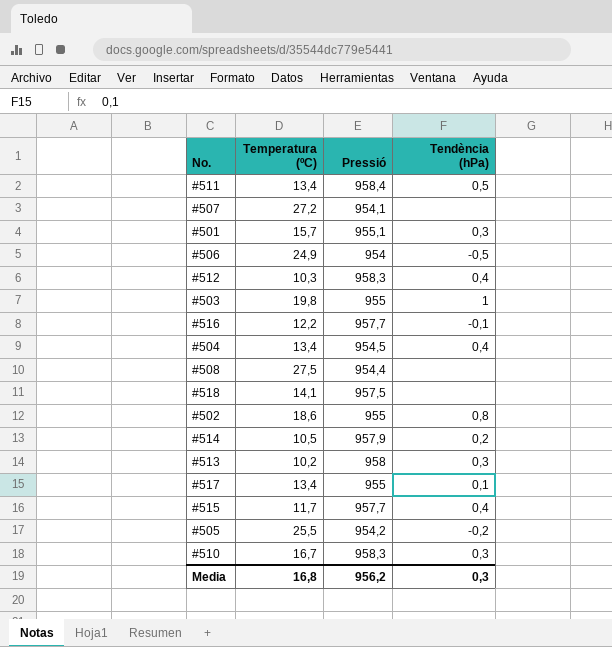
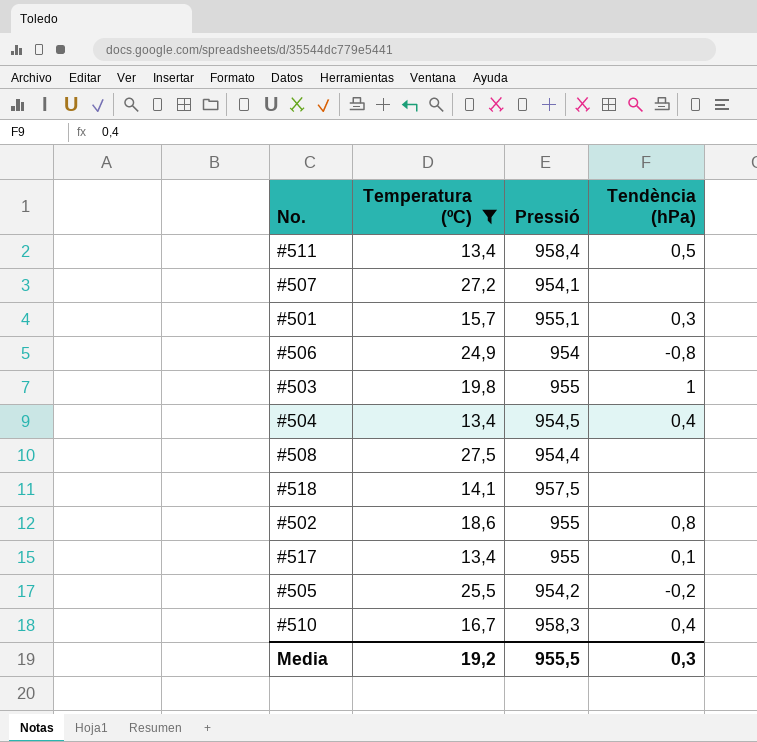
filter: none -> Temperatura (ºC) >= 13,4
#506 | Tendència (hPa): -0,5 -> -0,8
#510 | Tendència (hPa): 0,3 -> 0,4
Media | Temperatura (ºC): 16,8 -> 19,2
Media | Pressió: 956,2 -> 955,5

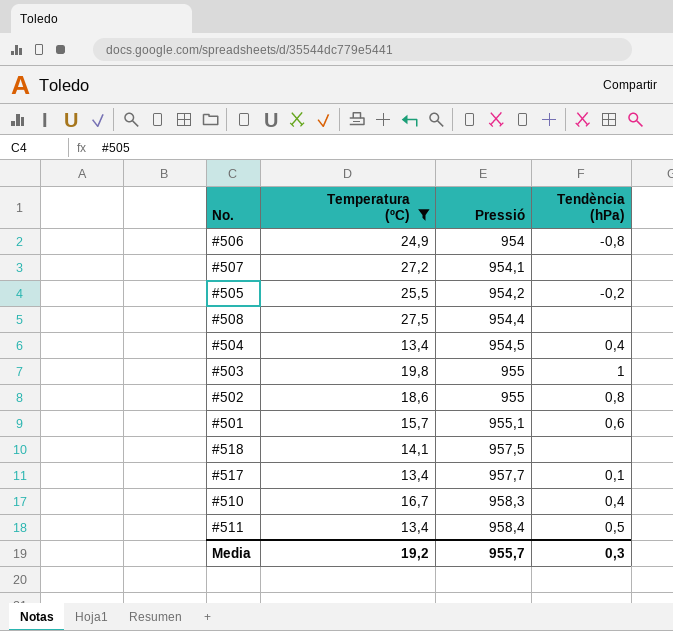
row order: none -> Pressió ascending
#501 | Tendència (hPa): 0,3 -> 0,6
#517 | Pressió: 955 -> 957,7
Media | Pressió: 955,5 -> 955,7

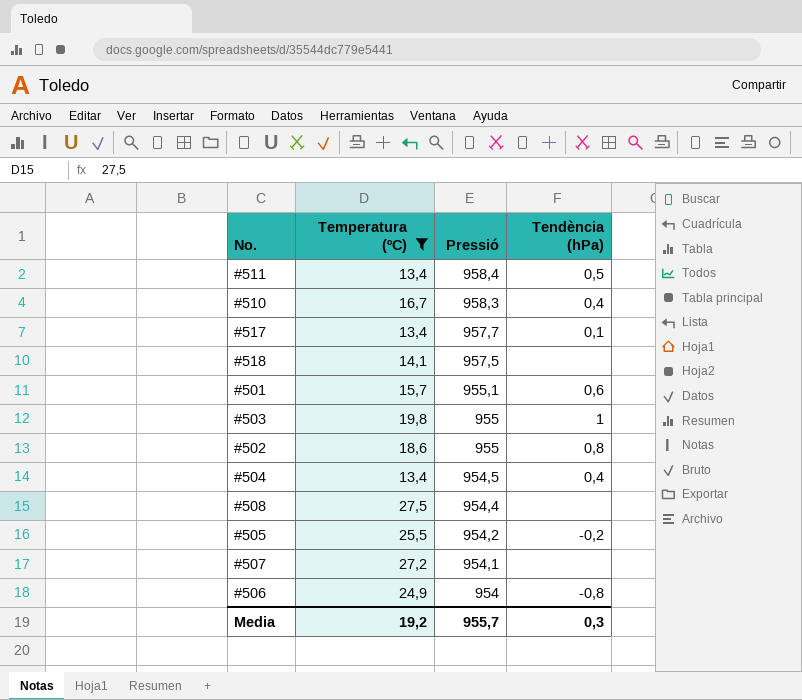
row order: Pressió ascending -> Pressió descending

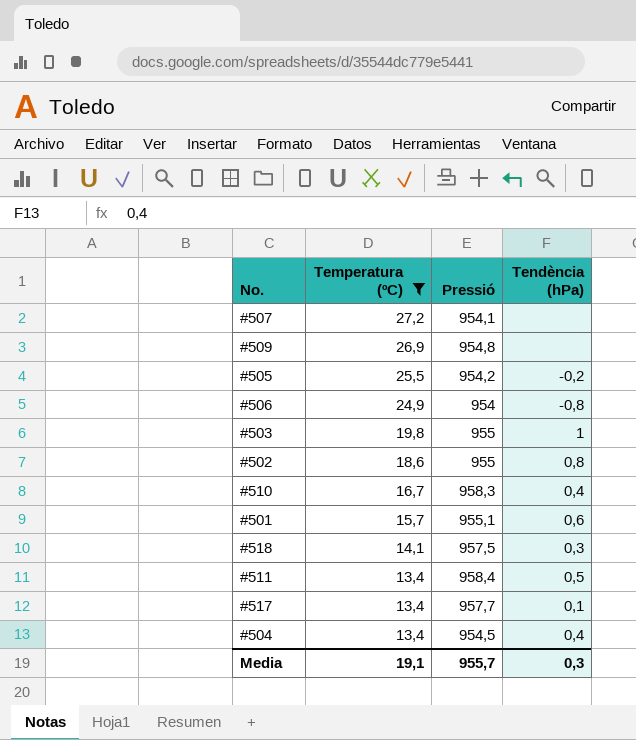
row order: Pressió descending -> Temperatura (ºC) descending
row #508: 27,5 | 954,4 | none -> none
row #509: none -> 26,9 | 954,8 | none
#518 | Tendència (hPa): none -> 0,3
Media | Temperatura (ºC): 19,2 -> 19,1

